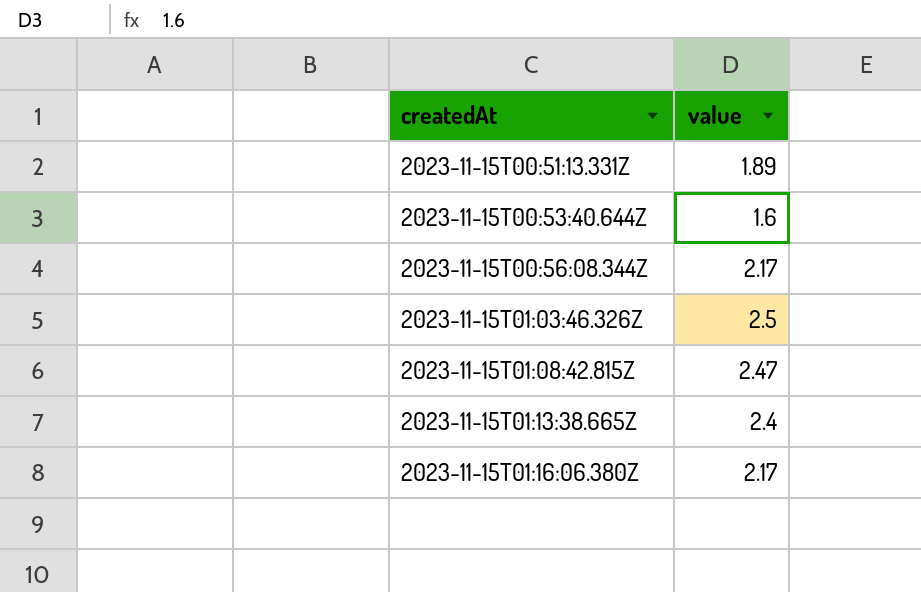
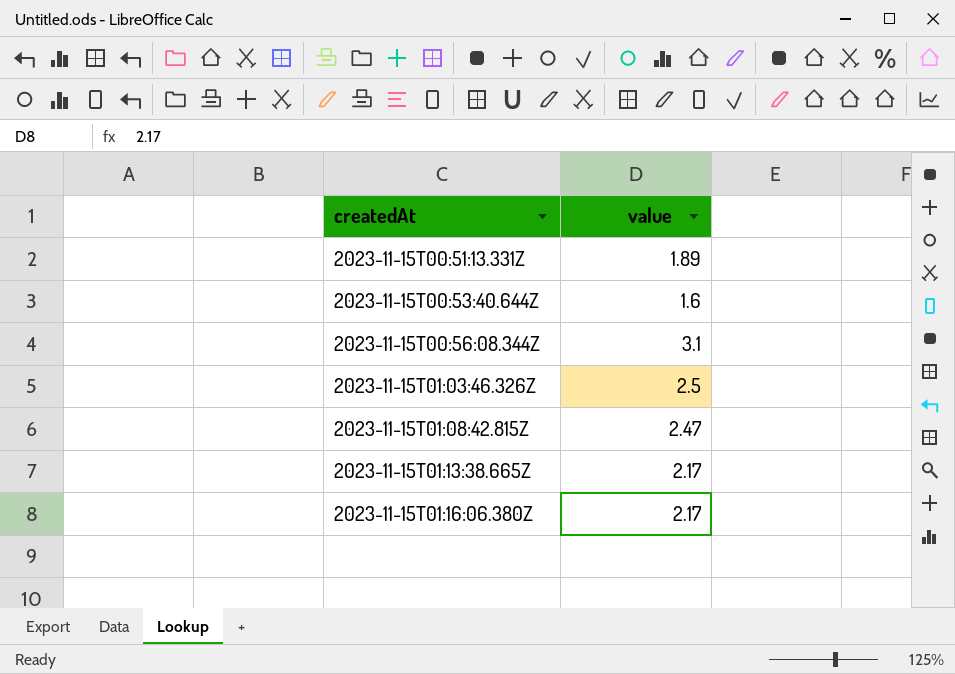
2023-11-15T00:56:08.344Z | value: 2.17 -> 3.1
2023-11-15T01:13:38.665Z | value: 2.4 -> 2.17

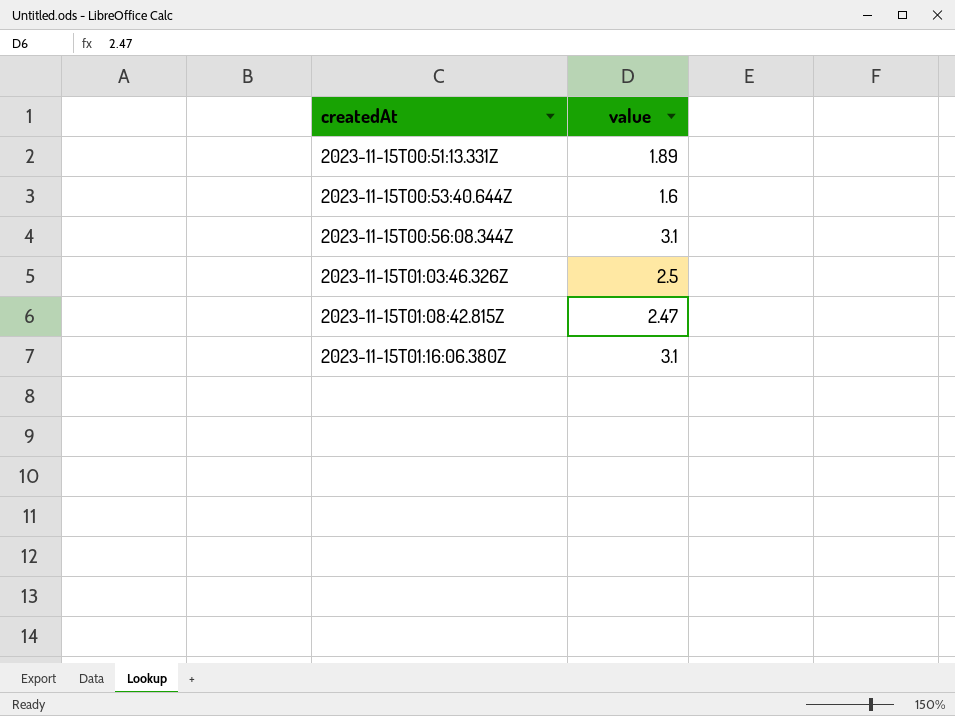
row 2023-11-15T01:13:38.665Z: 2.17 -> none
2023-11-15T01:16:06.380Z | value: 2.17 -> 3.1

